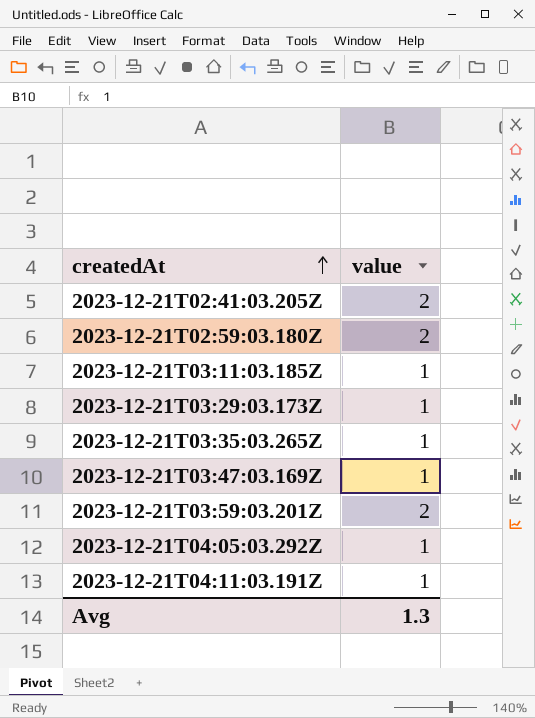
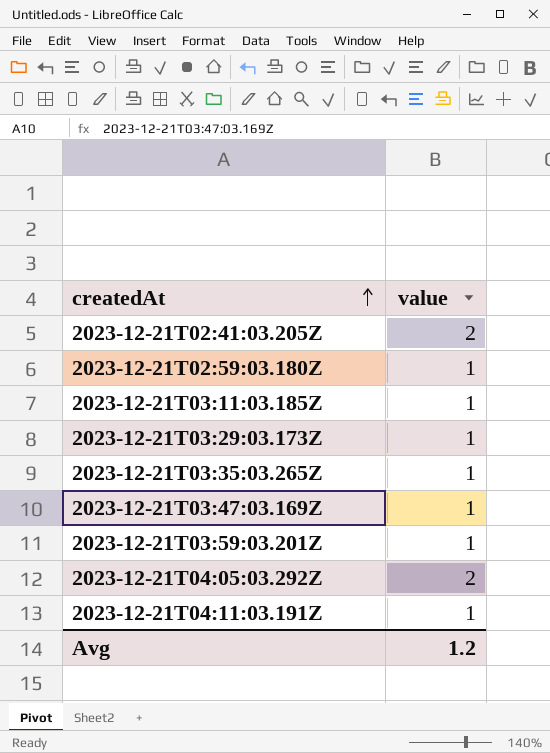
2023-12-21T02:59:03.180Z | value: 2 -> 1
2023-12-21T03:59:03.201Z | value: 2 -> 1
2023-12-21T04:05:03.292Z | value: 1 -> 2
Avg | value: 1.3 -> 1.2

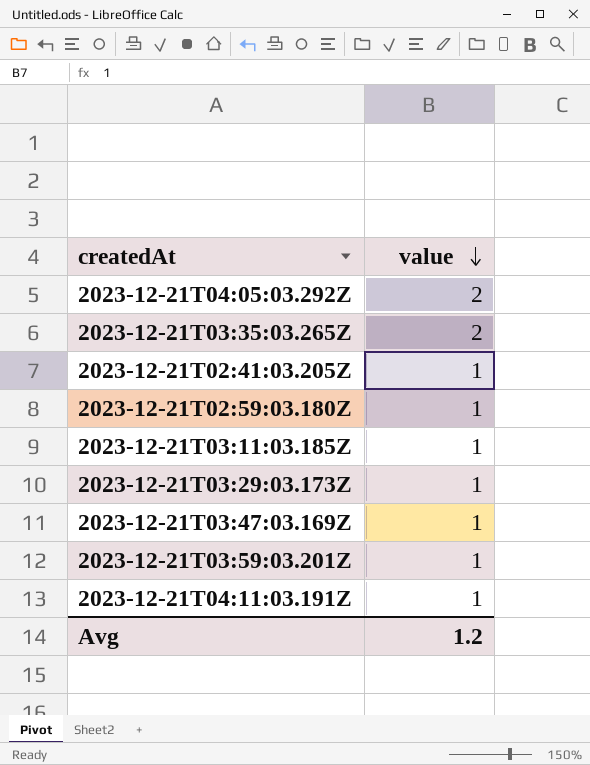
row order: createdAt ascending -> value descending
2023-12-21T03:35:03.265Z | value: 1 -> 2
2023-12-21T02:41:03.205Z | value: 2 -> 1

